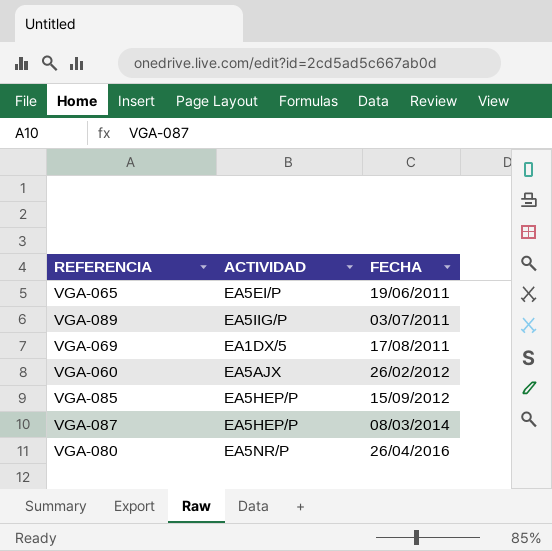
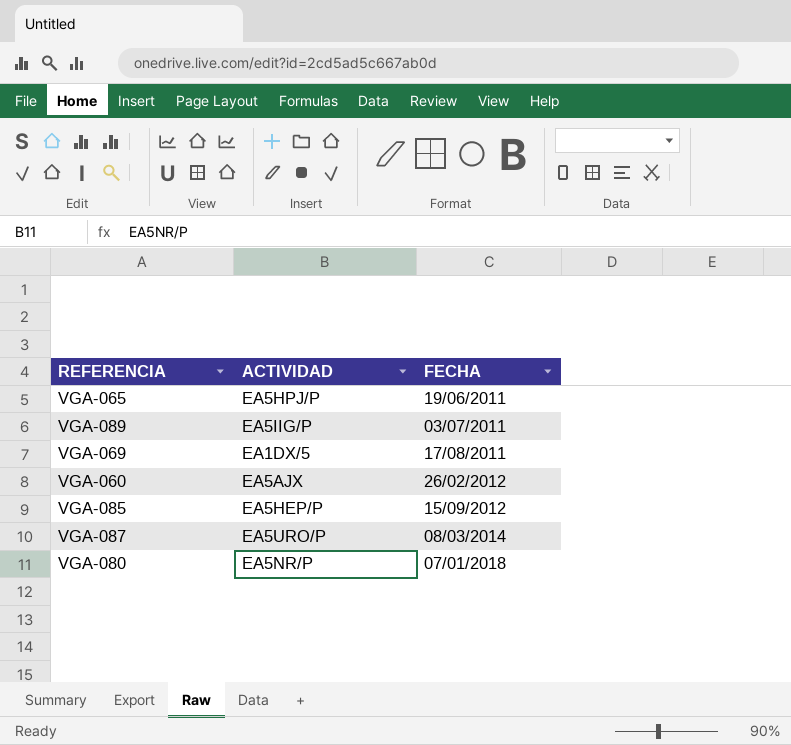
VGA-065 | ACTIVIDAD: EA5EI/P -> EA5HPJ/P
VGA-087 | ACTIVIDAD: EA5HEP/P -> EA5URO/P
VGA-080 | FECHA: 26/04/2016 -> 07/01/2018

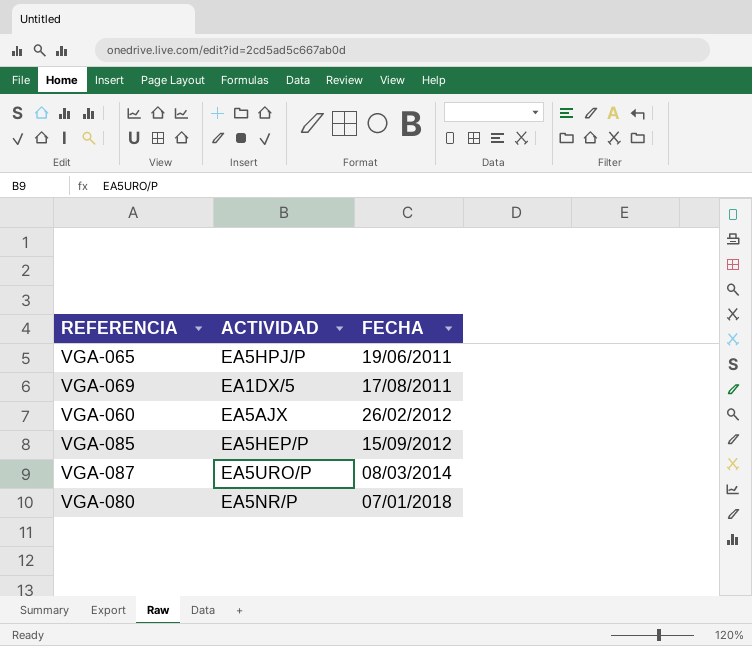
row VGA-089: EA5IIG/P | 03/07/2011 -> none

